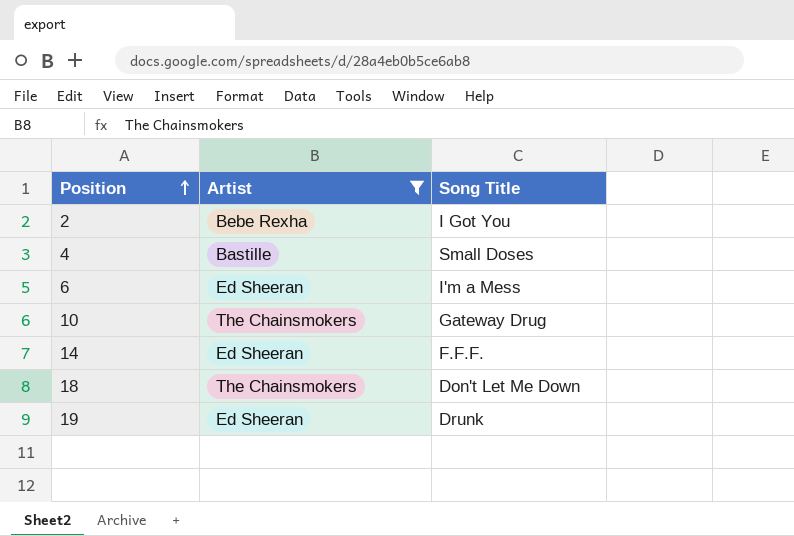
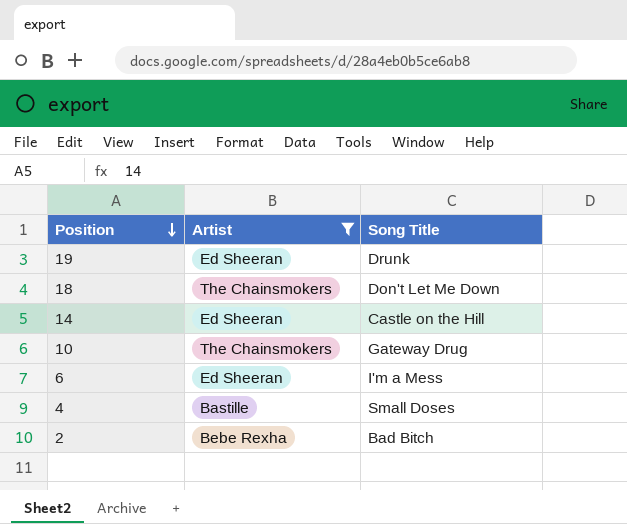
row order: Position ascending -> Position descending
14 | Song Title: F.F.F. -> Castle on the Hill
2 | Song Title: I Got You -> Bad Bitch

